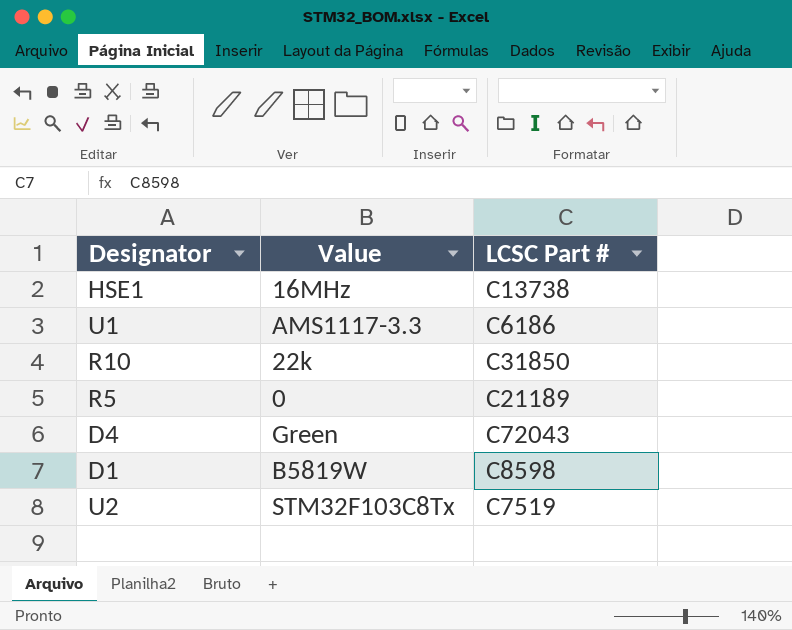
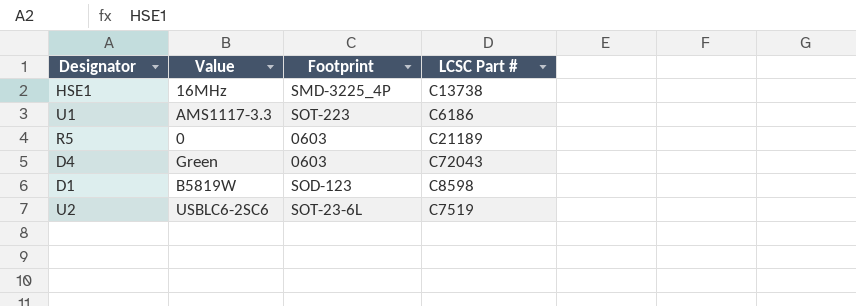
column Footprint | position: none -> 3
row R10: 22k | C31850 -> none
U2 | Value: STM32F103C8Tx -> USBLC6-2SC6

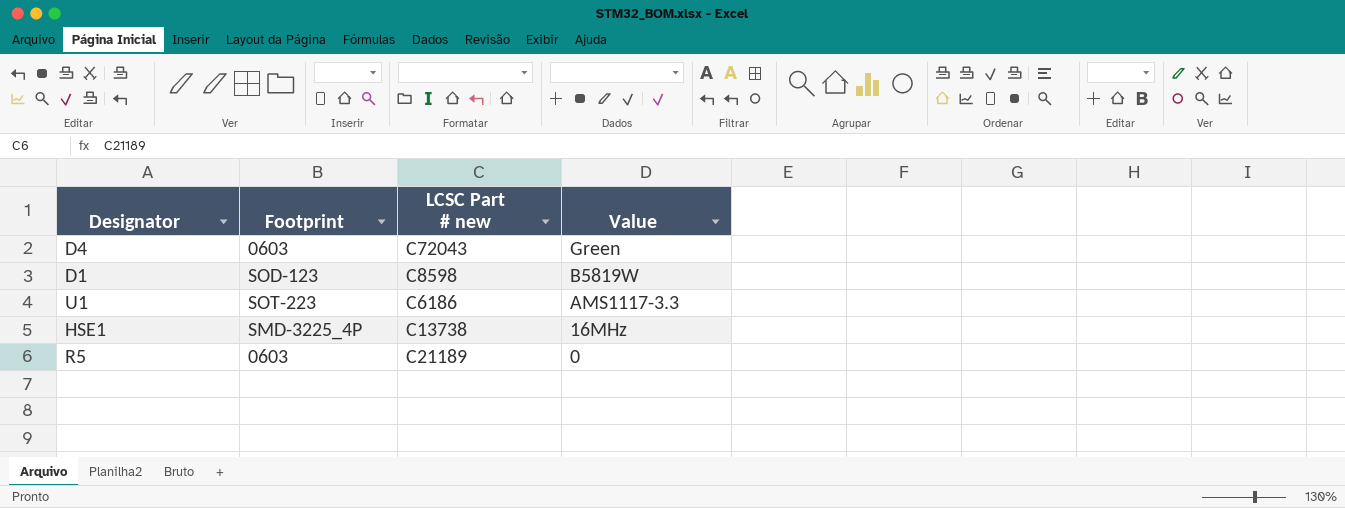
row order: none -> Value descending
column name: LCSC Part # -> LCSC Part # new
column Value | position: 2 -> 4
row U2: USBLC6-2SC6 | SOT-23-6L | C7519 -> none

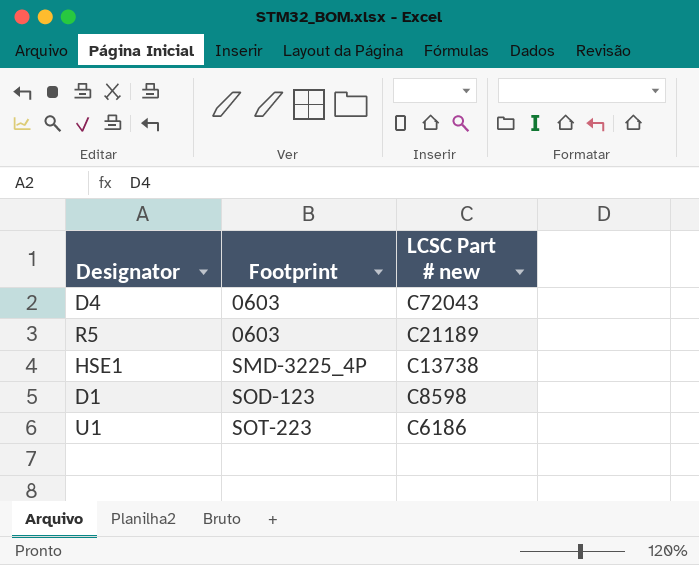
row order: Value descending -> Footprint ascending
column Value | position: 4 -> none

